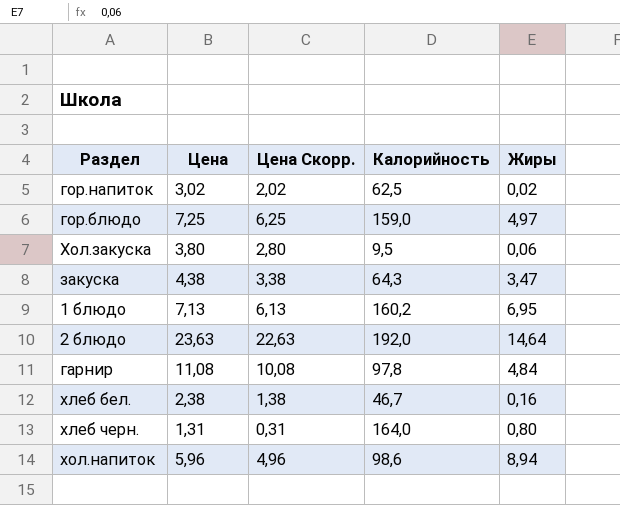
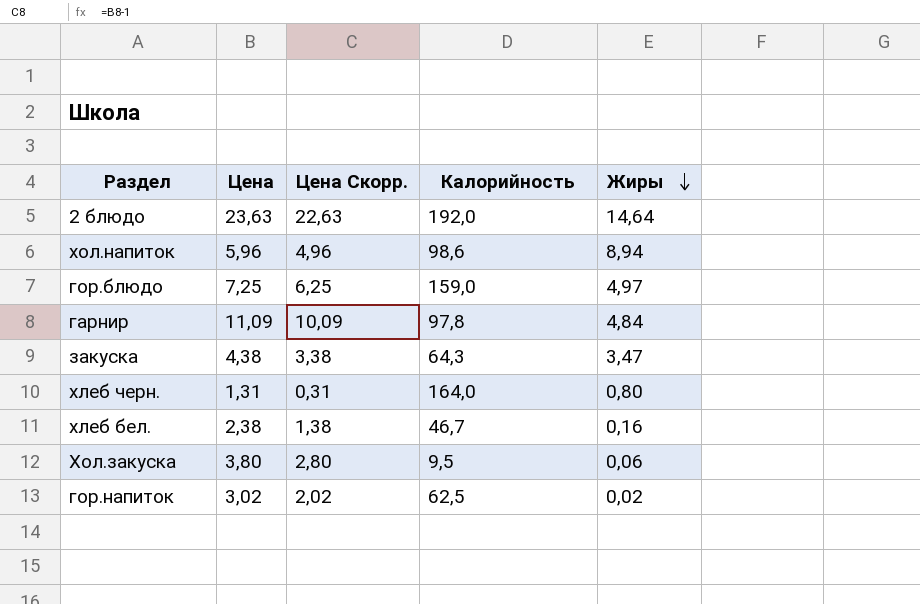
row order: none -> Жиры descending
row 1 блюдо: 7,13 | 6,13 | 160,2 | 6,95 -> none
гарнир | Цена: 11,08 -> 11,09
гарнир | Цена Скорр.: 10,08 -> 10,09

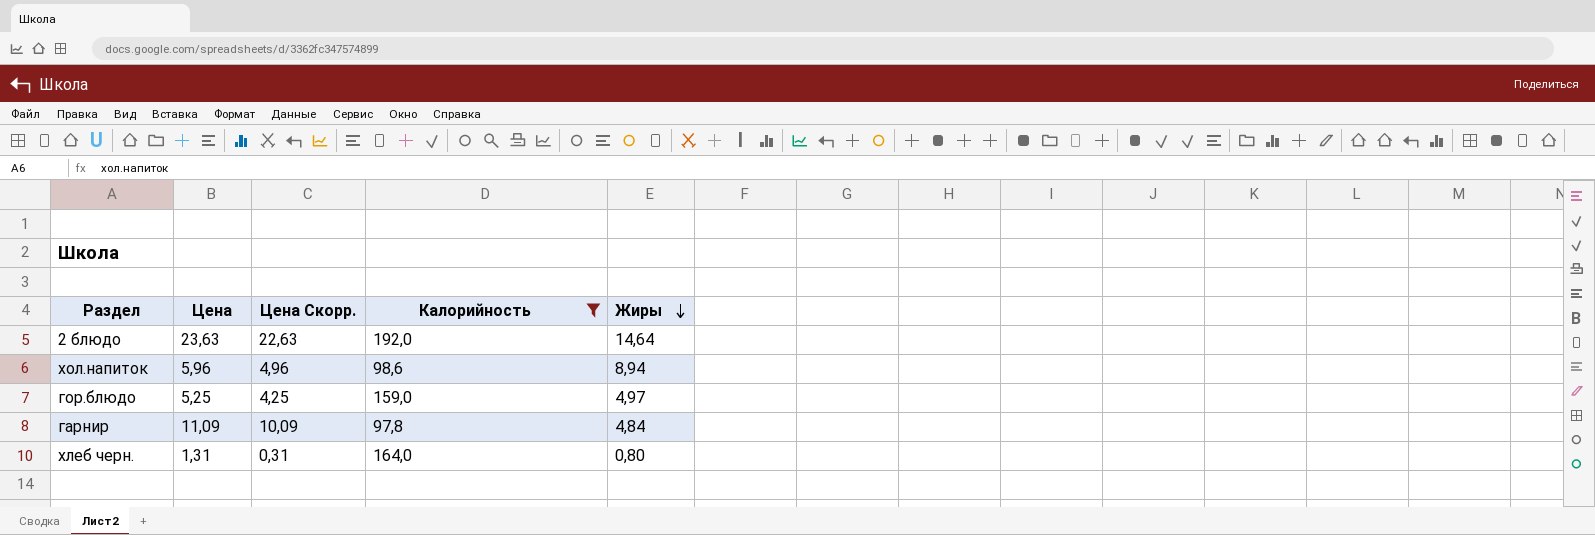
filter: none -> Калорийность >= 97,8
гор.блюдо | Цена: 7,25 -> 5,25
гор.блюдо | Цена Скорр.: 6,25 -> 4,25

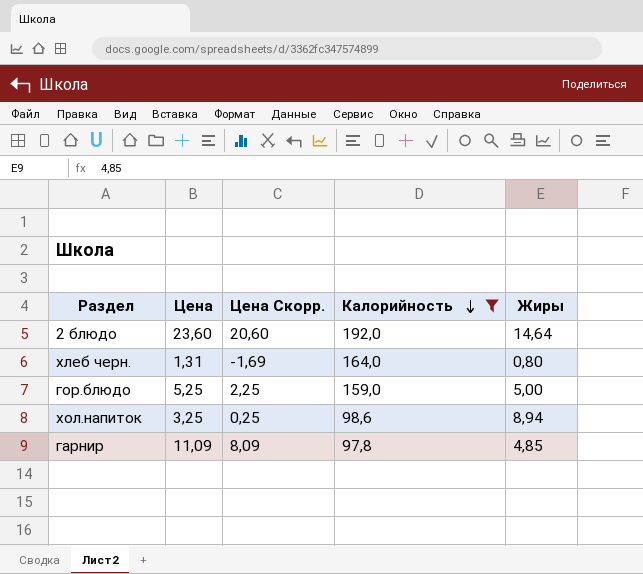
row order: Жиры descending -> Калорийность descending
column Цена Скорр. | formula: [Цена] - 1 -> [Цена] - 3
2 блюдо | Цена: 23,63 -> 23,60
гор.блюдо | Жиры: 4,97 -> 5,00
хол.напиток | Цена: 5,96 -> 3,25
гарнир | Жиры: 4,84 -> 4,85

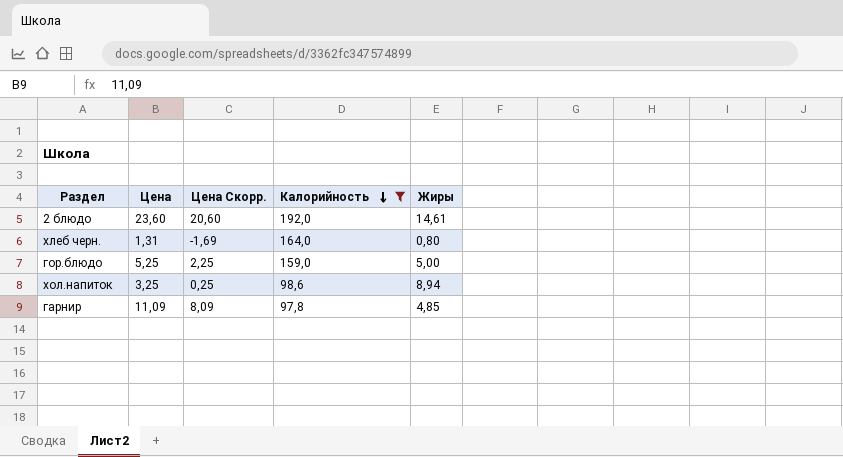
2 блюдо | Жиры: 14,64 -> 14,61

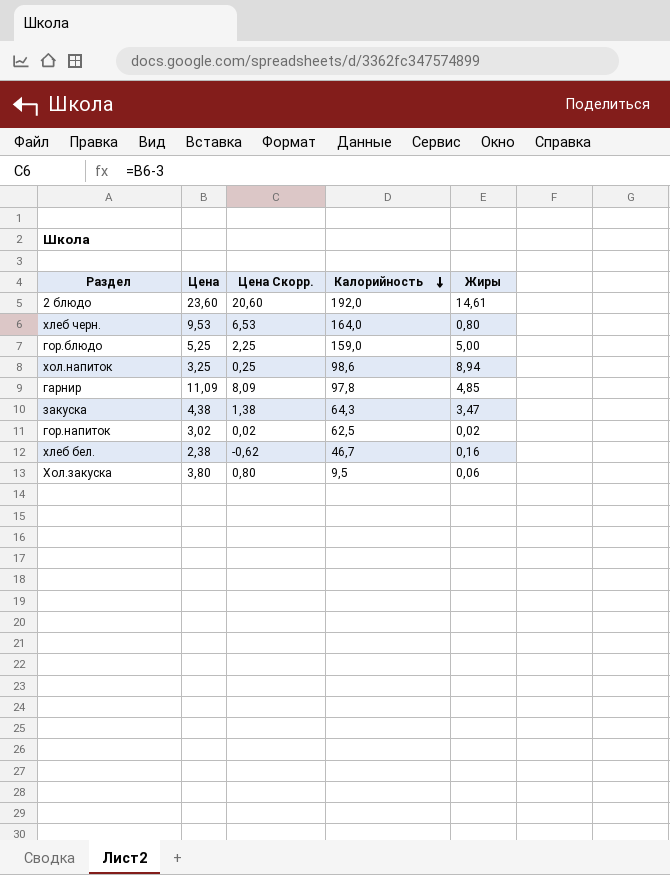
filter: Калорийность >= 97,8 -> none
хлеб черн. | Цена: 1,31 -> 9,53
хлеб черн. | Цена Скорр.: -1,69 -> 6,53

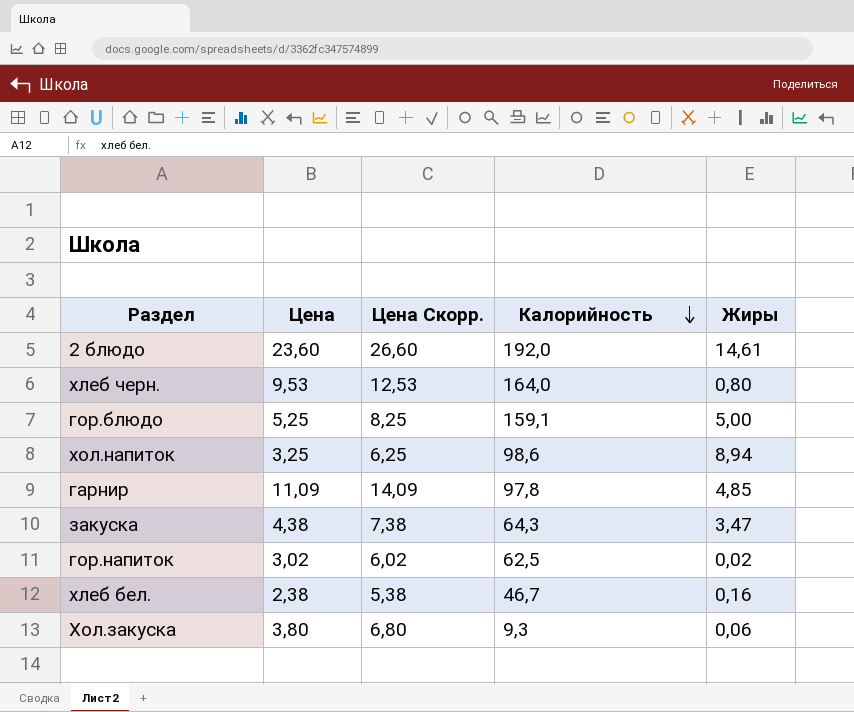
column Цена Скорр. | formula: [Цена] - 3 -> [Цена] + 3
гор.блюдо | Калорийность: 159,0 -> 159,1
Хол.закуска | Калорийность: 9,5 -> 9,3

